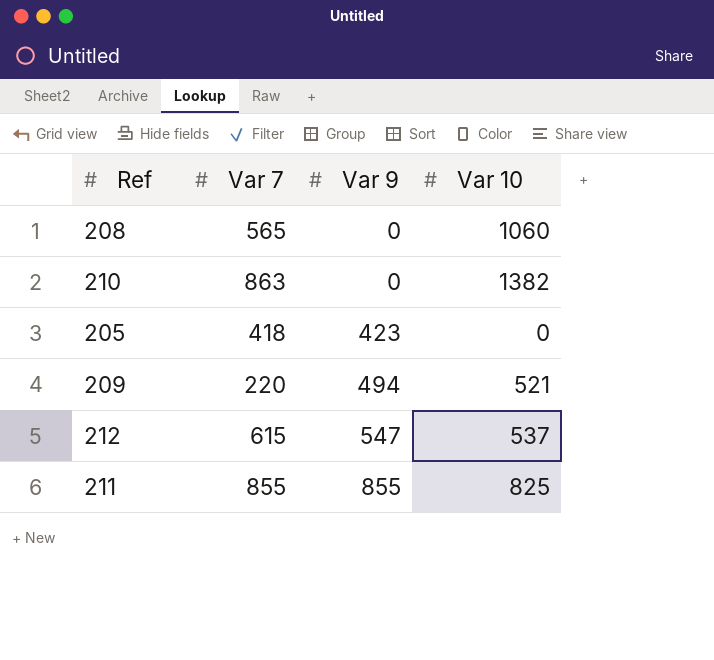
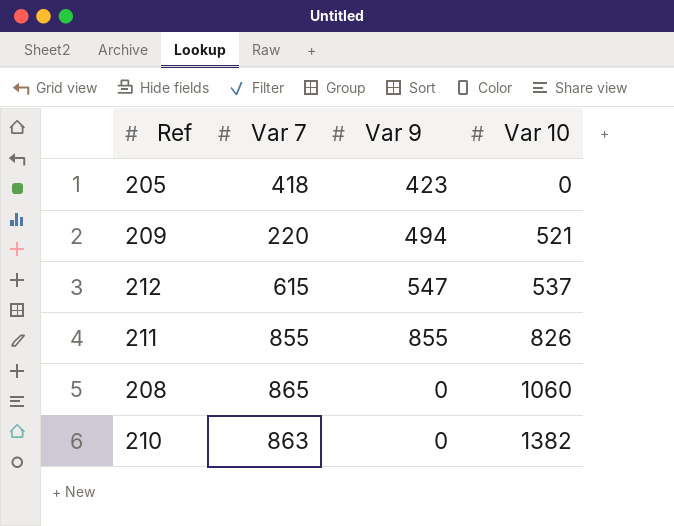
row order: Var 9 ascending -> Var 10 ascending
211 | Var 10: 825 -> 826
208 | Var 7: 565 -> 865

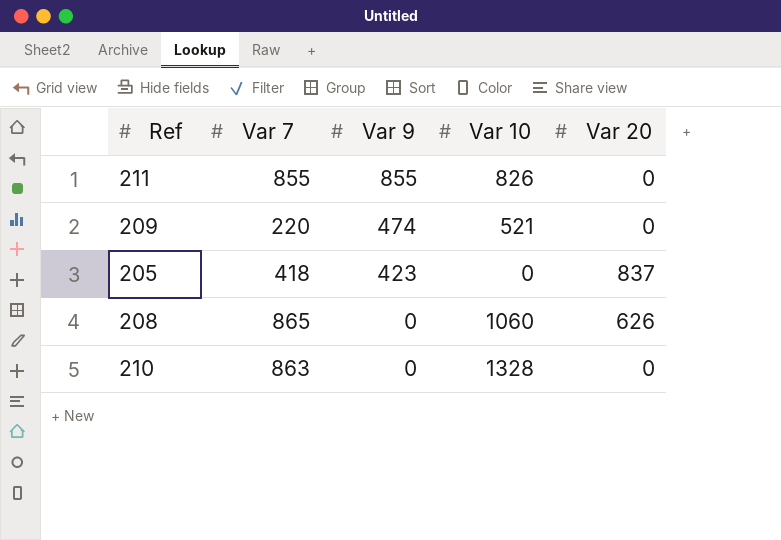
row order: Var 10 ascending -> Var 9 descending
column Var 20 | position: none -> 5
row 212: 615 | 547 | 537 -> none
209 | Var 9: 494 -> 474
210 | Var 10: 1382 -> 1328

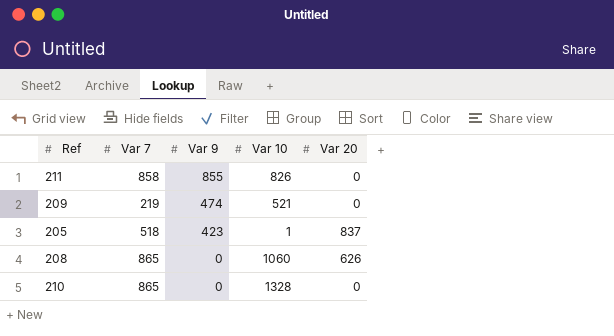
211 | Var 7: 855 -> 858
209 | Var 7: 220 -> 219
205 | Var 7: 418 -> 518
205 | Var 10: 0 -> 1
210 | Var 7: 863 -> 865

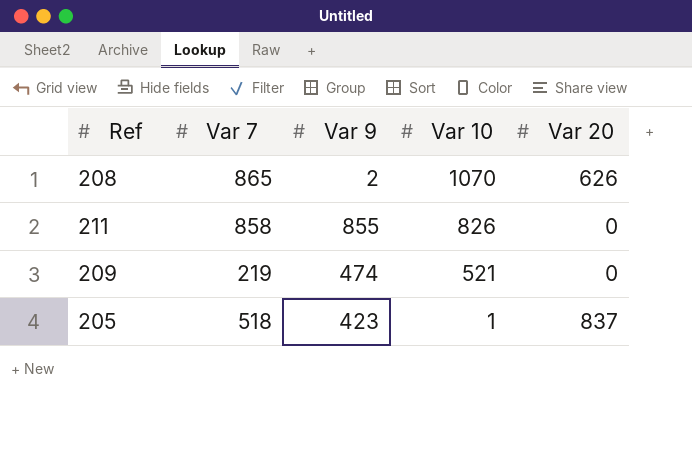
row order: Var 9 descending -> Var 10 descending
row 210: 865 | 0 | 1328 | 0 -> none
208 | Var 9: 0 -> 2
208 | Var 10: 1060 -> 1070

